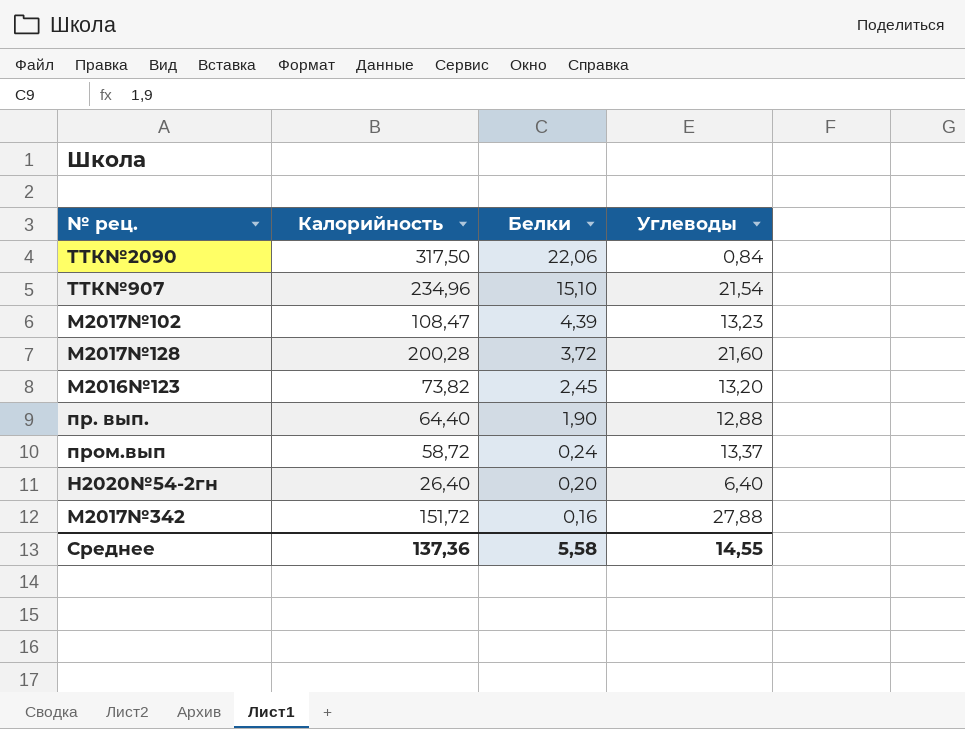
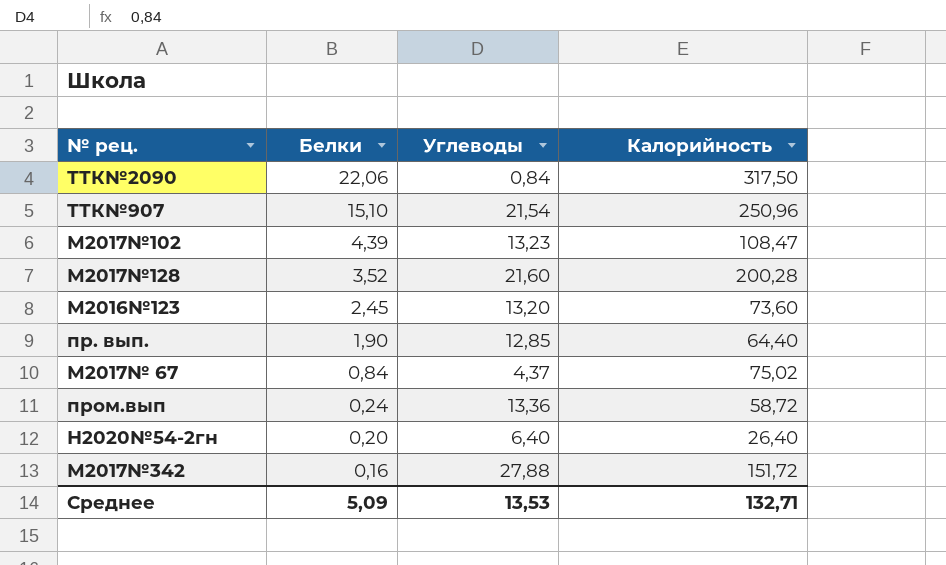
column Калорийность | position: 2 -> 4
ТТК№907 | Калорийность: 234,96 -> 250,96
М2017№128 | Белки: 3,72 -> 3,52
М2016№123 | Калорийность: 73,82 -> 73,60
пр. вып. | Углеводы: 12,88 -> 12,85
row М2017№ 67: none -> 0,84 | 4,37 | 75,02
пром.вып | Углеводы: 13,37 -> 13,36
Среднее | Белки: 5,58 -> 5,09
Среднее | Углеводы: 14,55 -> 13,53
Среднее | Калорийность: 137,36 -> 132,71

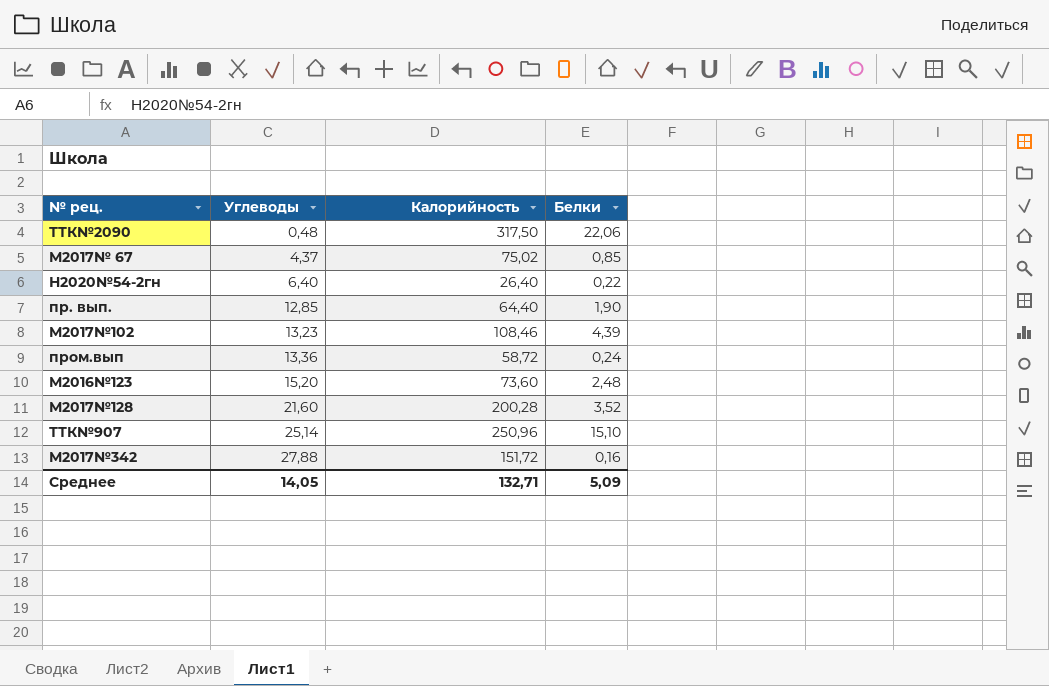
row order: Белки descending -> Углеводы ascending
column Белки | position: 2 -> 4
ТТК№2090 | Углеводы: 0,84 -> 0,48
М2017№ 67 | Белки: 0,84 -> 0,85
Н2020№54-2гн | Белки: 0,20 -> 0,22
М2017№102 | Калорийность: 108,47 -> 108,46
М2016№123 | Углеводы: 13,20 -> 15,20
М2016№123 | Белки: 2,45 -> 2,48
ТТК№907 | Углеводы: 21,54 -> 25,14
Среднее | Углеводы: 13,53 -> 14,05

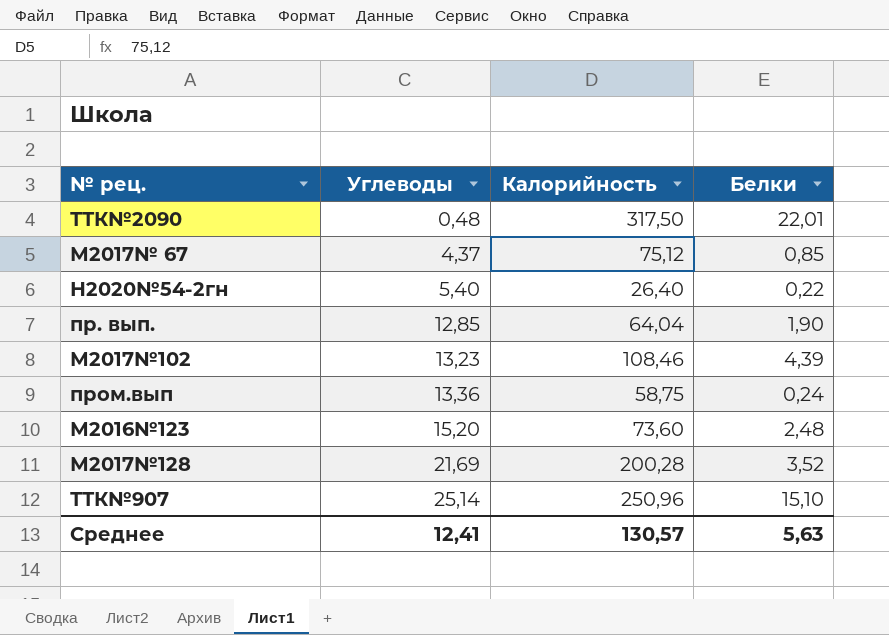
row М2017№342: 27,88 | 151,72 | 0,16 -> none
ТТК№2090 | Белки: 22,06 -> 22,01
М2017№ 67 | Калорийность: 75,02 -> 75,12
Н2020№54-2гн | Углеводы: 6,40 -> 5,40
пр. вып. | Калорийность: 64,40 -> 64,04
пром.вып | Калорийность: 58,72 -> 58,75
М2017№128 | Углеводы: 21,60 -> 21,69
Среднее | Углеводы: 14,05 -> 12,41
Среднее | Калорийность: 132,71 -> 130,57
Среднее | Белки: 5,09 -> 5,63

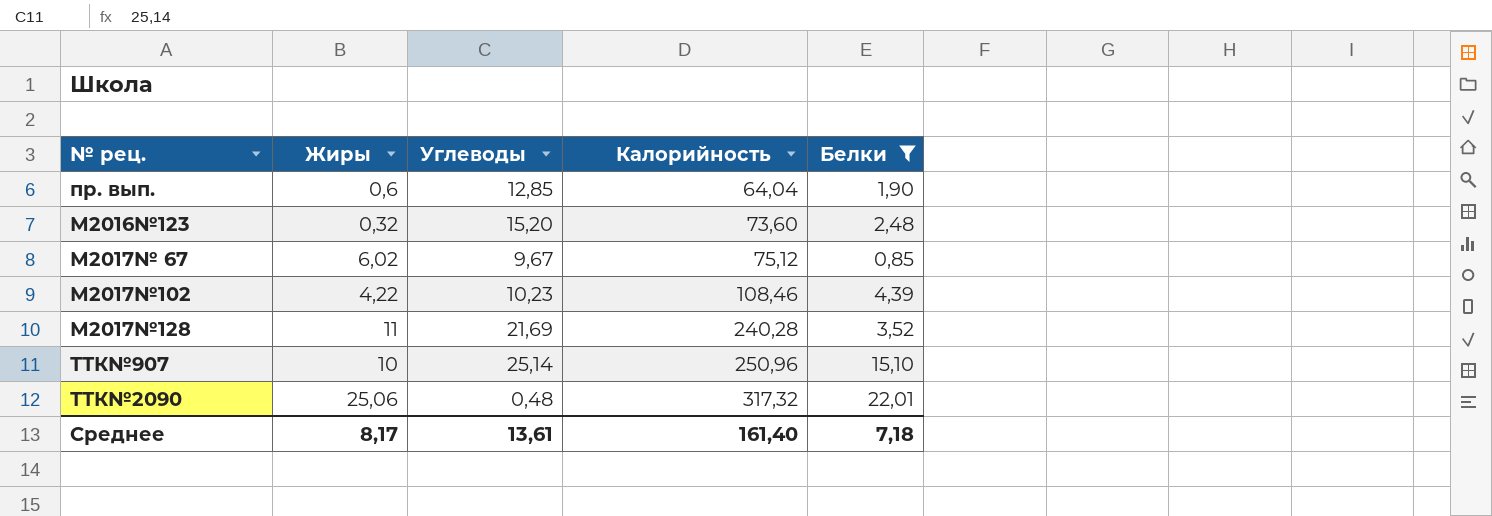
filter: none -> Белки >= 0,85
row order: Углеводы ascending -> Калорийность ascending
column Жиры | position: none -> 2
М2017№ 67 | Углеводы: 4,37 -> 9,67
М2017№102 | Углеводы: 13,23 -> 10,23
М2017№128 | Калорийность: 200,28 -> 240,28
ТТК№2090 | Калорийность: 317,50 -> 317,32
Среднее | Углеводы: 12,41 -> 13,61
Среднее | Калорийность: 130,57 -> 161,40
Среднее | Белки: 5,63 -> 7,18

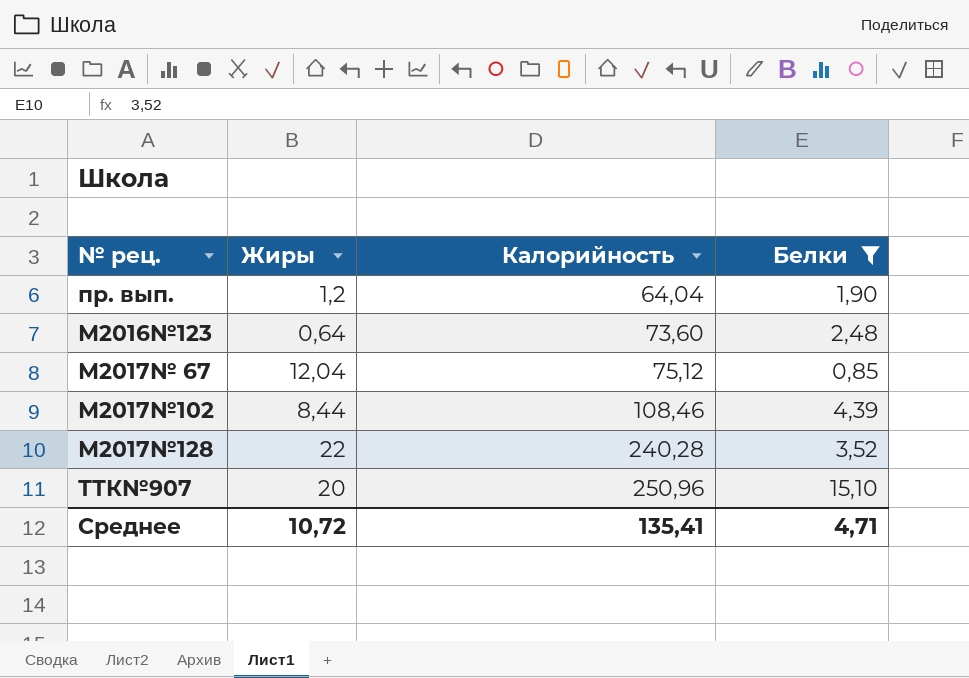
column Углеводы | position: 3 -> none
row ТТК№2090: 25,06 | 0,48 | 317,32 | 22,01 -> none
пр. вып. | Жиры: 0,6 -> 1,2
М2016№123 | Жиры: 0,32 -> 0,64
М2017№ 67 | Жиры: 6,02 -> 12,04
М2017№102 | Жиры: 4,22 -> 8,44
М2017№128 | Жиры: 11 -> 22
ТТК№907 | Жиры: 10 -> 20
Среднее | Жиры: 8,17 -> 10,72
Среднее | Калорийность: 161,40 -> 135,41
Среднее | Белки: 7,18 -> 4,71

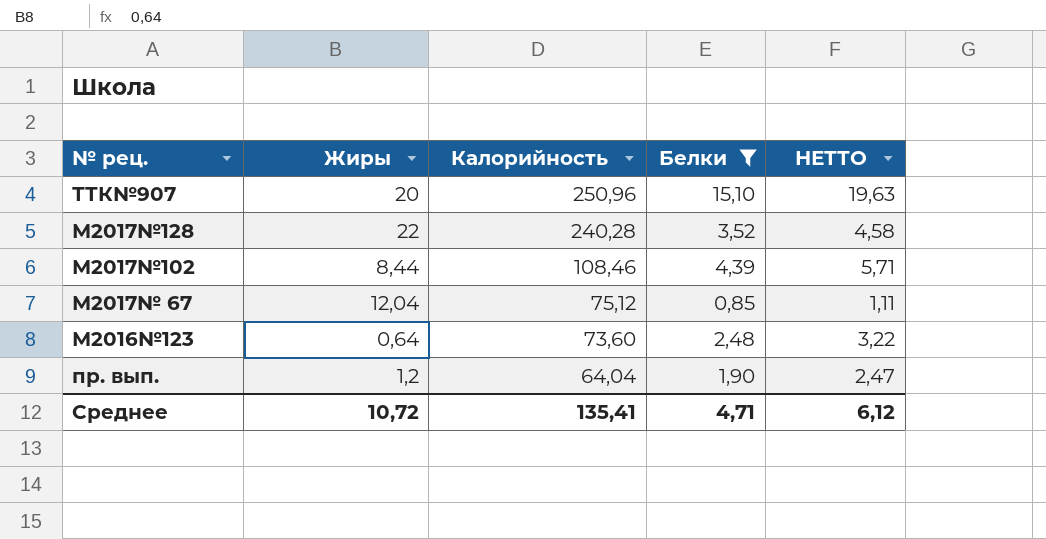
row order: Калорийность ascending -> Калорийность descending
column НЕТТО | formula: none -> [Белки] * 1,3

